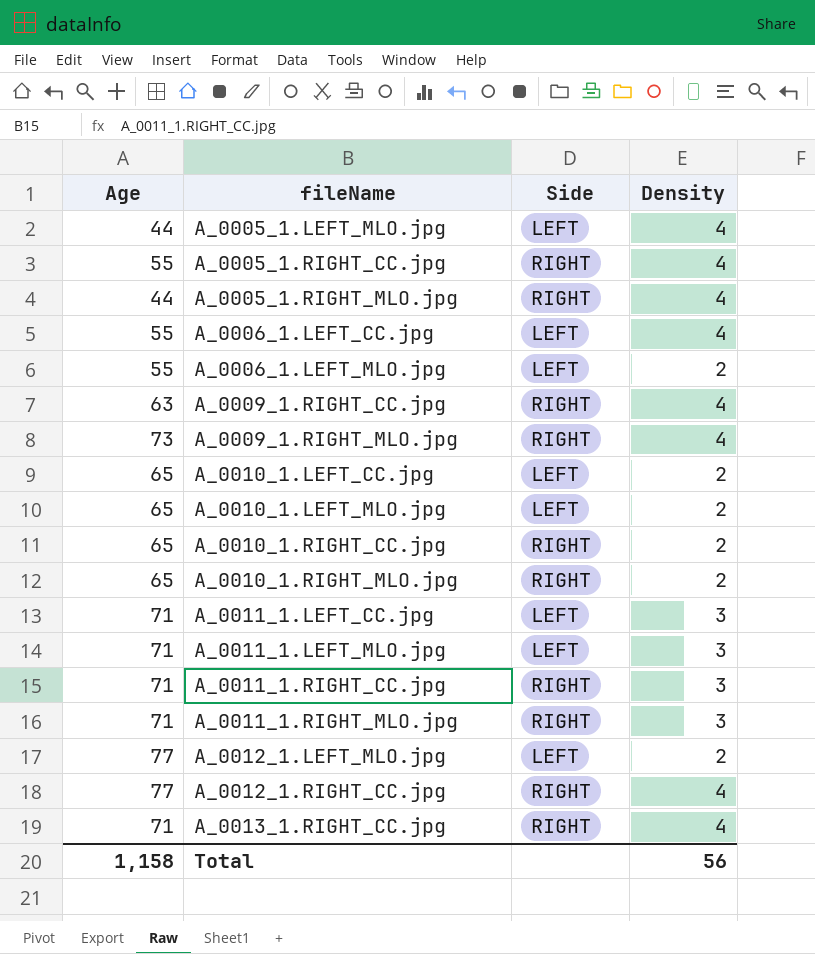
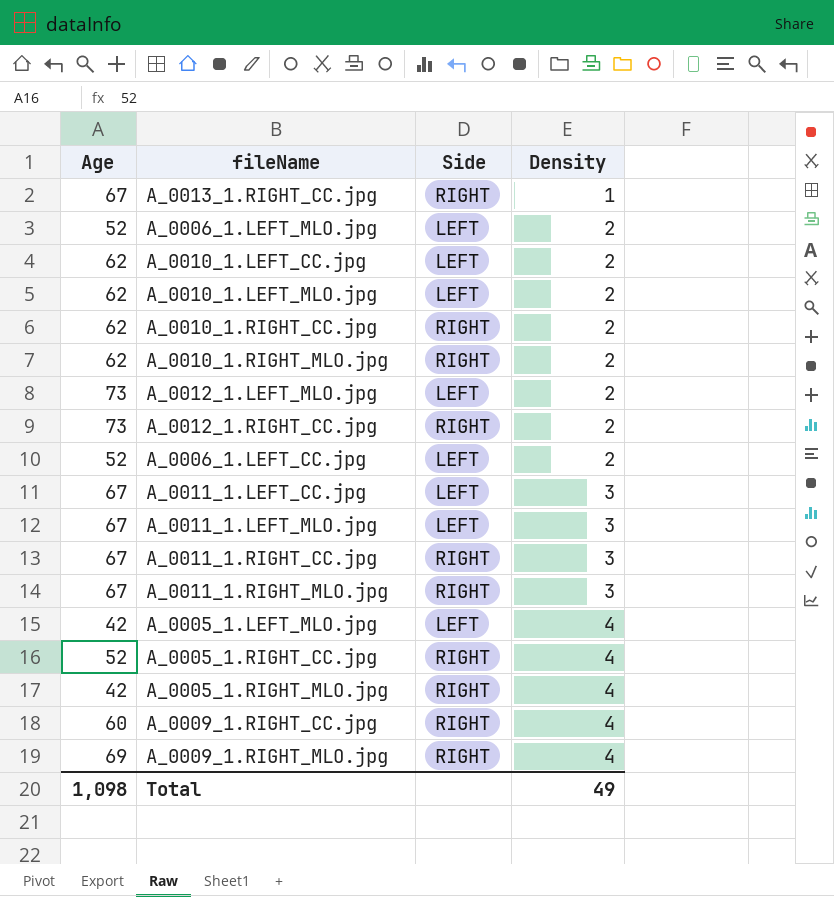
row order: fileName ascending -> Density ascending
A_0013_1.RIGHT_CC.jpg | Age: 71 -> 67
A_0013_1.RIGHT_CC.jpg | Density: 4 -> 1
A_0006_1.LEFT_MLO.jpg | Age: 55 -> 52
A_0010_1.LEFT_CC.jpg | Age: 65 -> 62
A_0010_1.LEFT_MLO.jpg | Age: 65 -> 62
A_0010_1.RIGHT_CC.jpg | Age: 65 -> 62
A_0010_1.RIGHT_MLO.jpg | Age: 65 -> 62
A_0012_1.LEFT_MLO.jpg | Age: 77 -> 73
A_0012_1.RIGHT_CC.jpg | Age: 77 -> 73
A_0012_1.RIGHT_CC.jpg | Density: 4 -> 2
A_0006_1.LEFT_CC.jpg | Age: 55 -> 52
A_0006_1.LEFT_CC.jpg | Density: 4 -> 2
A_0011_1.LEFT_CC.jpg | Age: 71 -> 67
A_0011_1.LEFT_MLO.jpg | Age: 71 -> 67
A_0011_1.RIGHT_CC.jpg | Age: 71 -> 67
A_0011_1.RIGHT_MLO.jpg | Age: 71 -> 67
A_0005_1.LEFT_MLO.jpg | Age: 44 -> 42
A_0005_1.RIGHT_CC.jpg | Age: 55 -> 52
A_0005_1.RIGHT_MLO.jpg | Age: 44 -> 42
A_0009_1.RIGHT_CC.jpg | Age: 63 -> 60
A_0009_1.RIGHT_MLO.jpg | Age: 73 -> 69
Total | Age: 1,158 -> 1,098
Total | Density: 56 -> 49

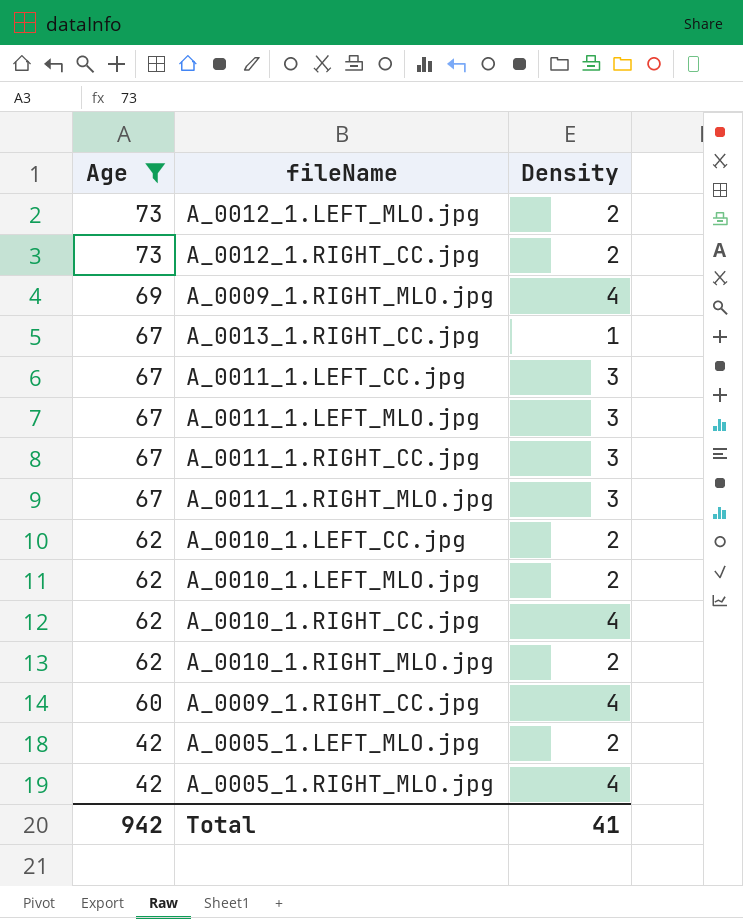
filter: none -> Age != 52
row order: Density ascending -> Age descending
column Side | position: 3 -> none
A_0010_1.RIGHT_CC.jpg | Density: 2 -> 4
A_0005_1.LEFT_MLO.jpg | Density: 4 -> 2
Total | Age: 1,098 -> 942
Total | Density: 49 -> 41

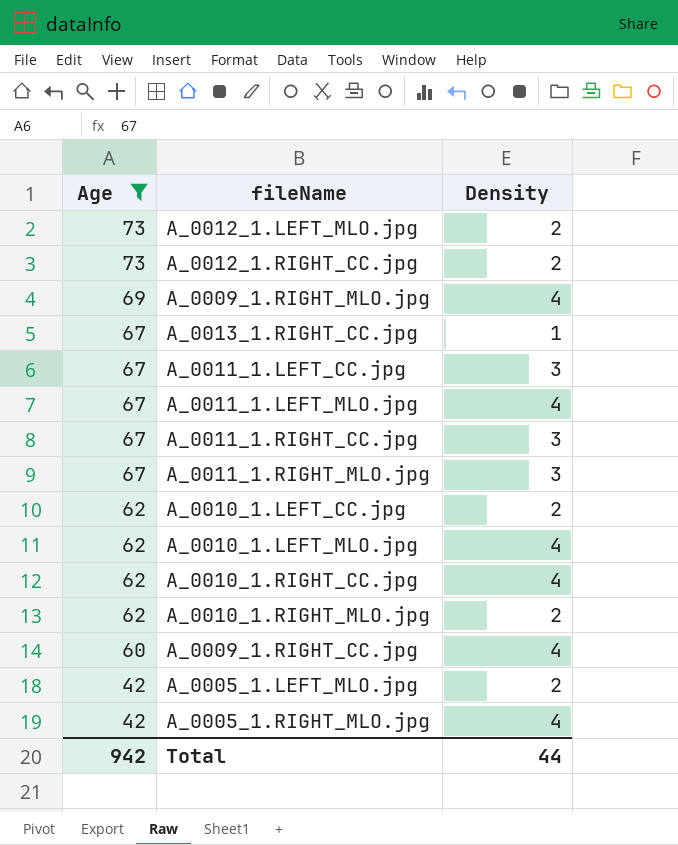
A_0011_1.LEFT_MLO.jpg | Density: 3 -> 4
A_0010_1.LEFT_MLO.jpg | Density: 2 -> 4
Total | Density: 41 -> 44

